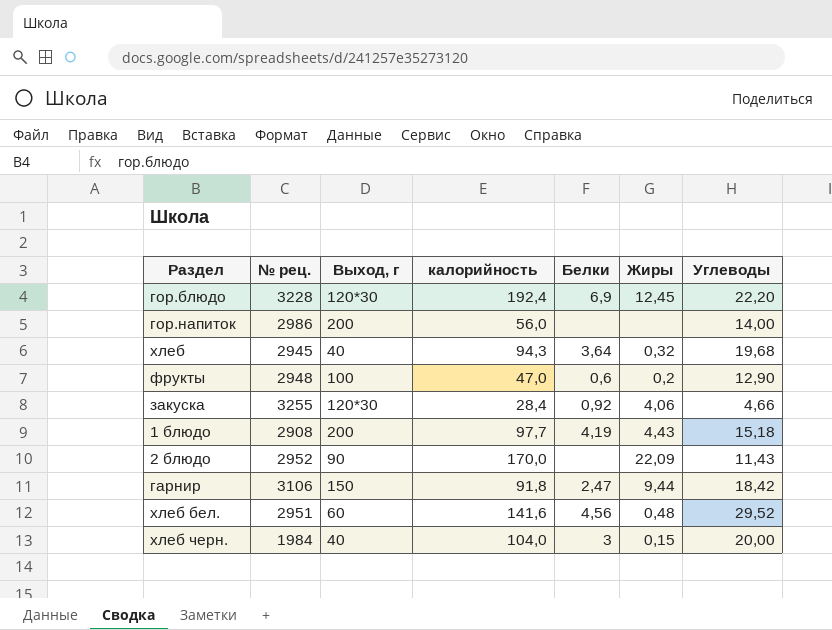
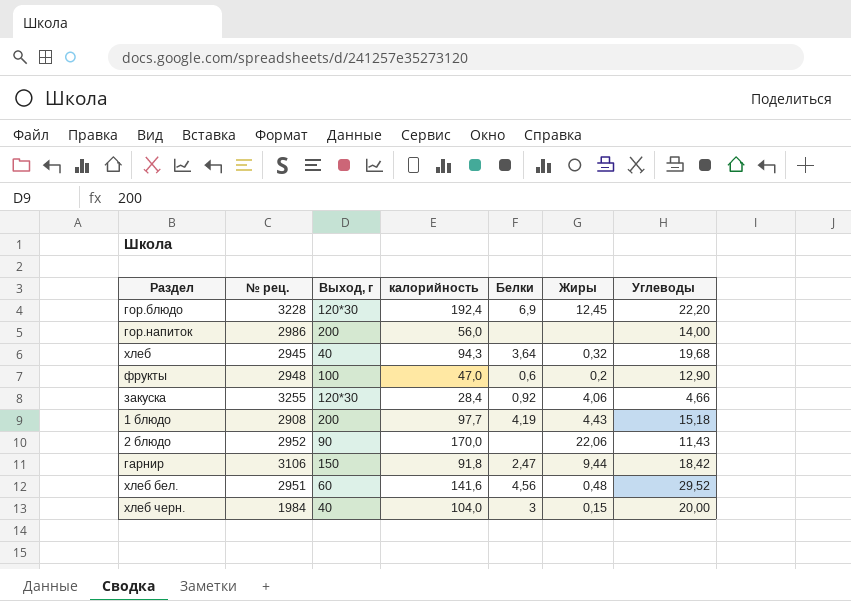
2 блюдо | Жиры: 22,09 -> 22,06

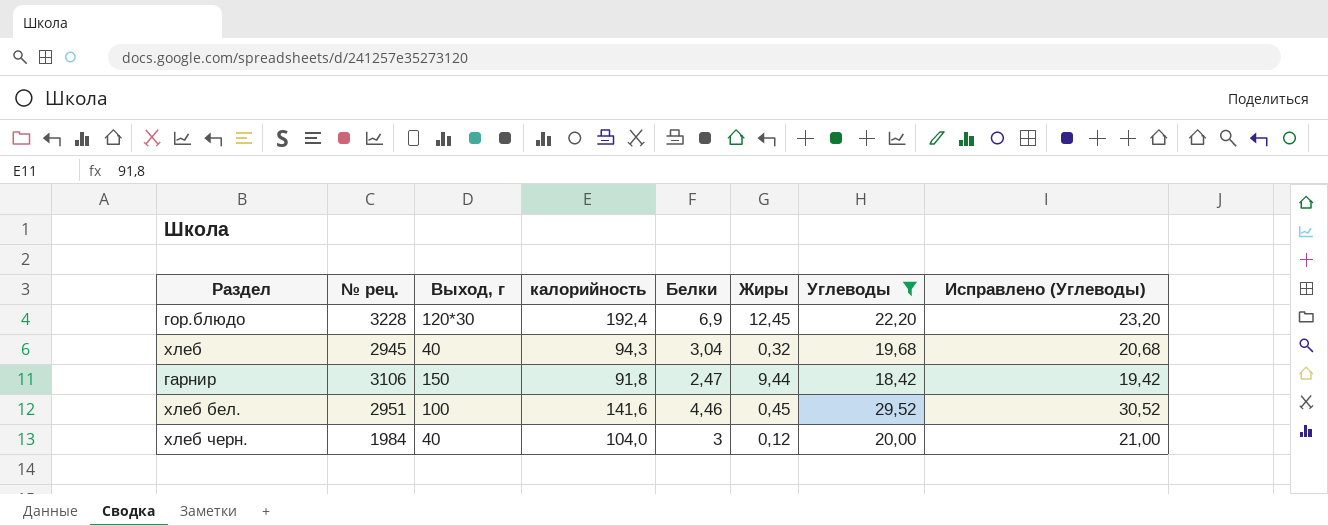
filter: none -> Углеводы >= 18,42
column Исправлено (Углеводы) | formula: none -> [Углеводы] + 1
хлеб | Белки: 3,64 -> 3,04
хлеб бел. | Выход, г: 60 -> 100
хлеб бел. | Белки: 4,56 -> 4,46
хлеб бел. | Жиры: 0,48 -> 0,45
хлеб черн. | Жиры: 0,15 -> 0,12

